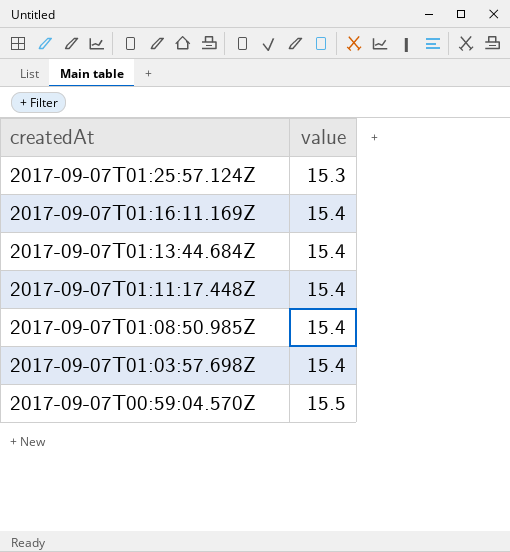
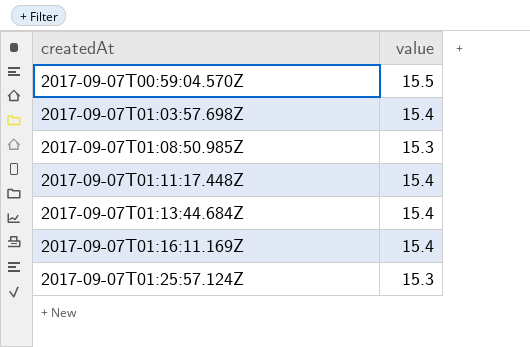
row order: createdAt descending -> createdAt ascending
2017-09-07T01:08:50.985Z | value: 15.4 -> 15.3

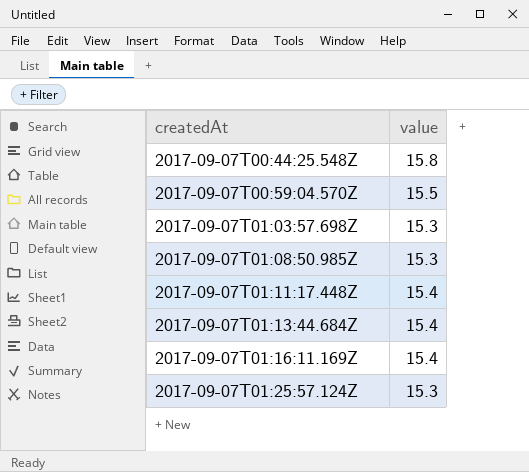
row 2017-09-07T00:44:25.548Z: none -> 15.8
2017-09-07T01:03:57.698Z | value: 15.4 -> 15.3

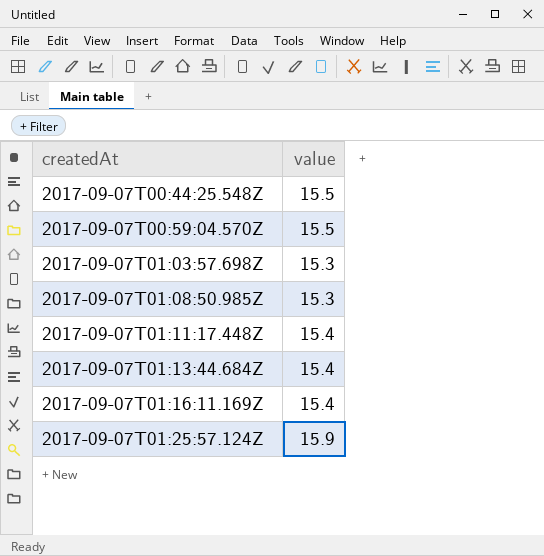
2017-09-07T00:44:25.548Z | value: 15.8 -> 15.5
2017-09-07T01:25:57.124Z | value: 15.3 -> 15.9

